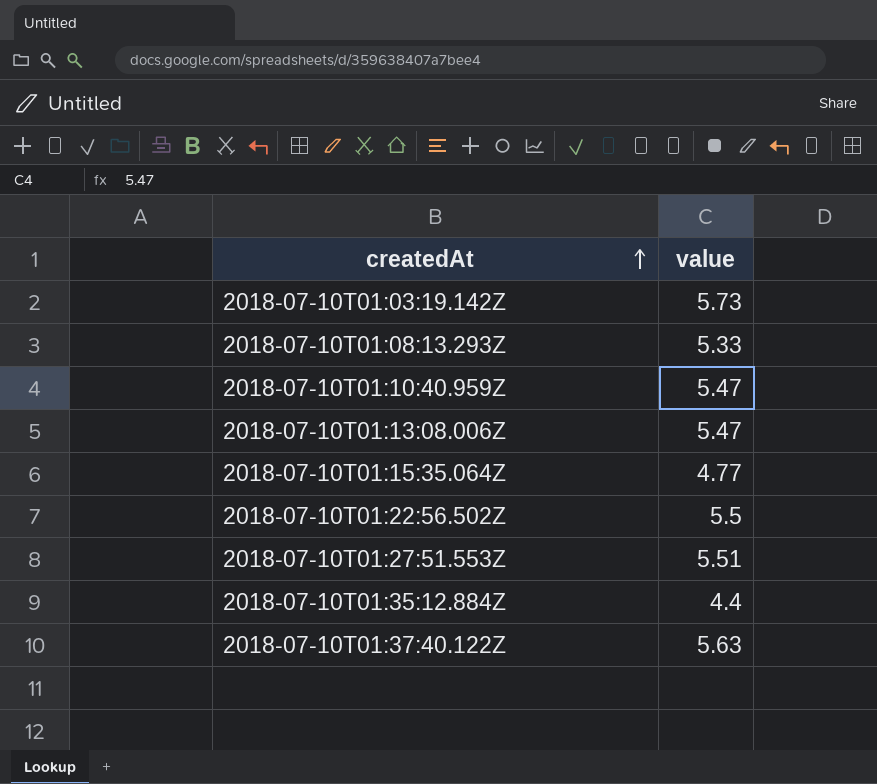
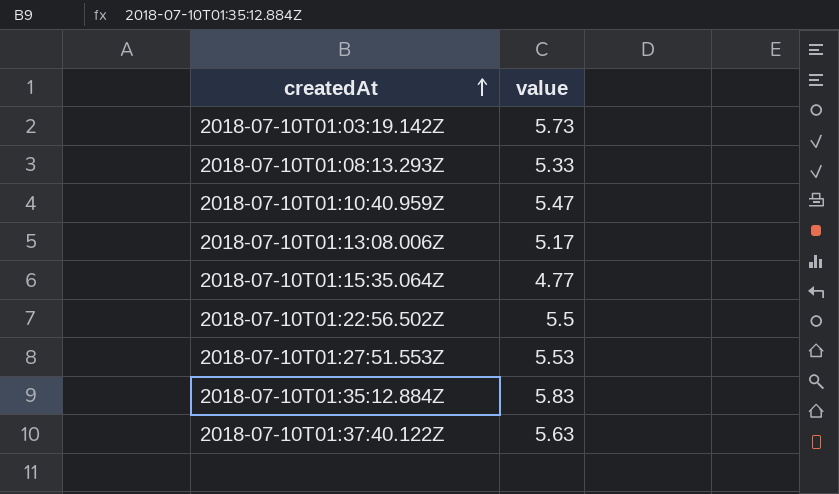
2018-07-10T01:13:08.006Z | value: 5.47 -> 5.17
2018-07-10T01:27:51.553Z | value: 5.51 -> 5.53
2018-07-10T01:35:12.884Z | value: 4.4 -> 5.83

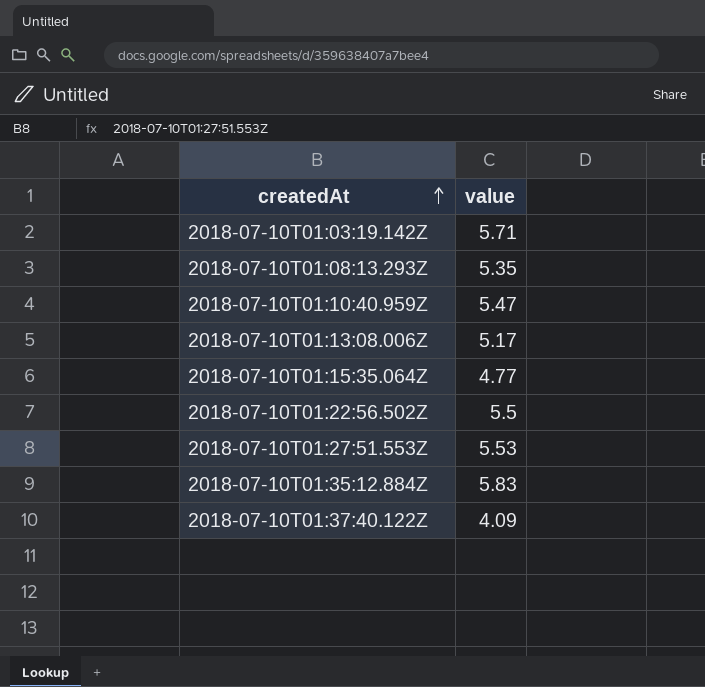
2018-07-10T01:03:19.142Z | value: 5.73 -> 5.71
2018-07-10T01:08:13.293Z | value: 5.33 -> 5.35
2018-07-10T01:37:40.122Z | value: 5.63 -> 4.09

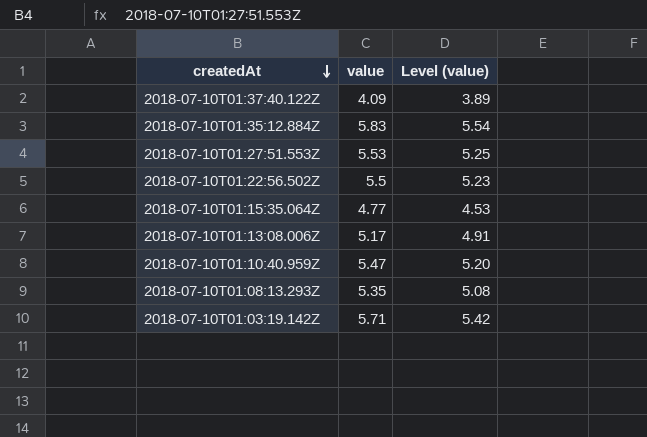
row order: createdAt ascending -> createdAt descending
column Level (value) | formula: none -> [value] * 0.95

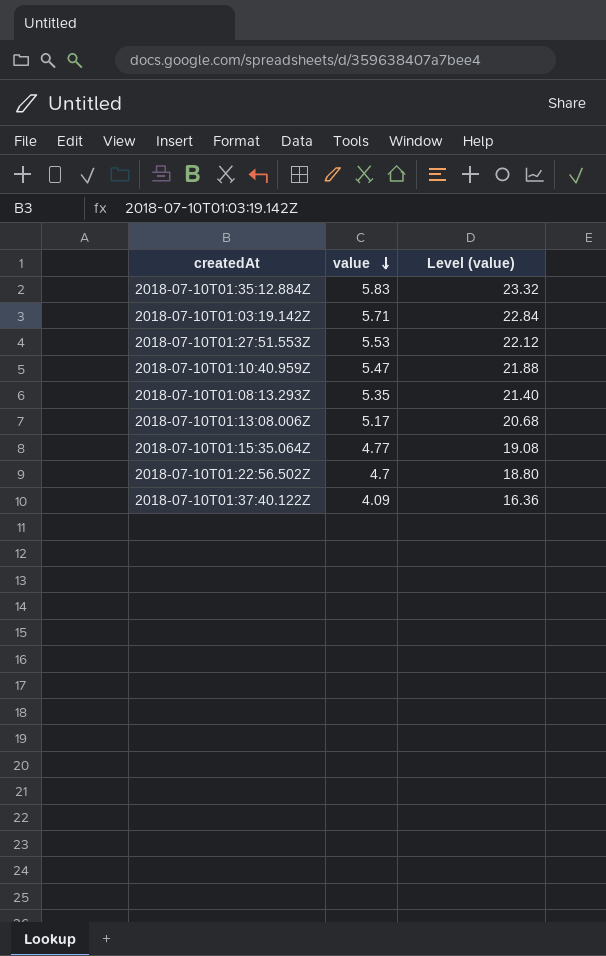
row order: createdAt descending -> value descending
column Level (value) | formula: [value] * 0.95 -> [value] * 4
2018-07-10T01:22:56.502Z | value: 5.5 -> 4.7

